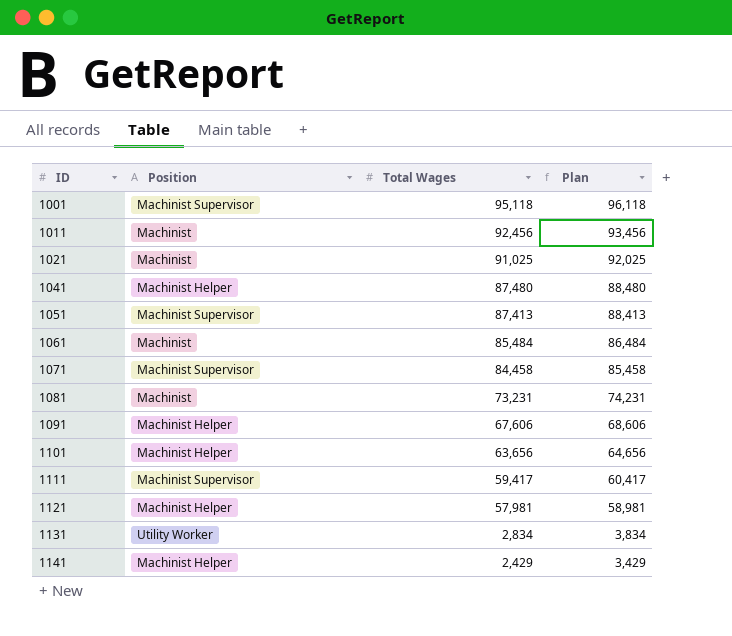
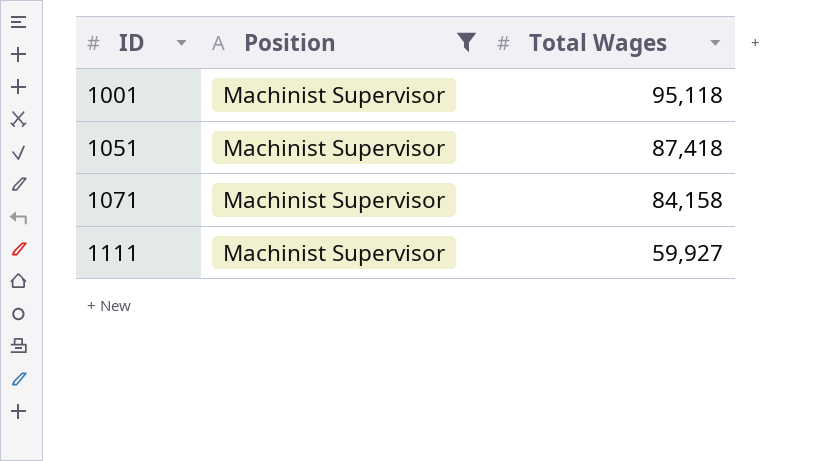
filter: none -> Position = Machinist Supervisor
column Plan | formula: [Total Wages] + 1000 -> none
1051 | Total Wages: 87,413 -> 87,418
1071 | Total Wages: 84,458 -> 84,158
1111 | Total Wages: 59,417 -> 59,927

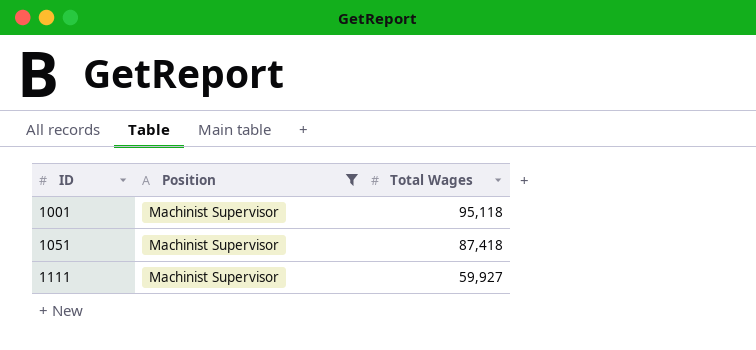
row 1071: Machinist Supervisor | 84,158 -> none

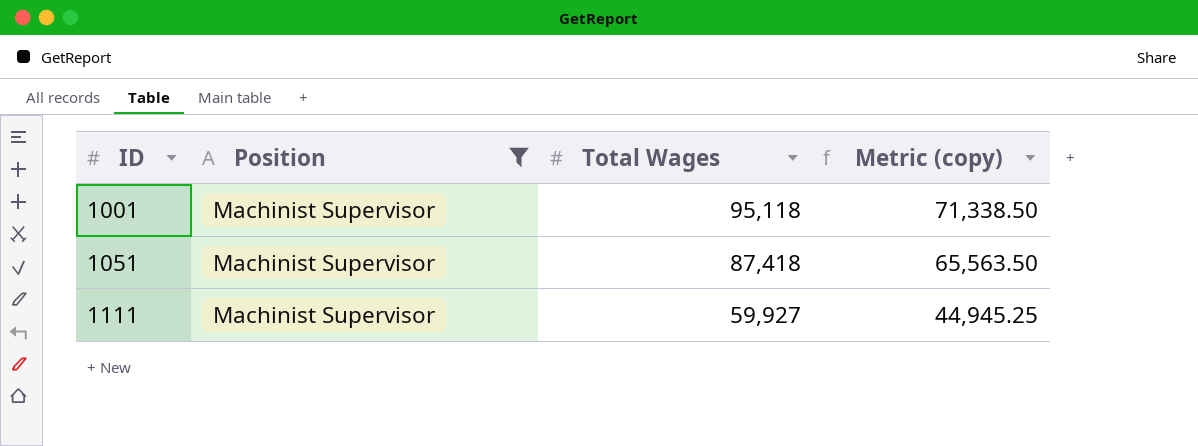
column Metric (copy) | formula: none -> [Total Wages] * 0.75

